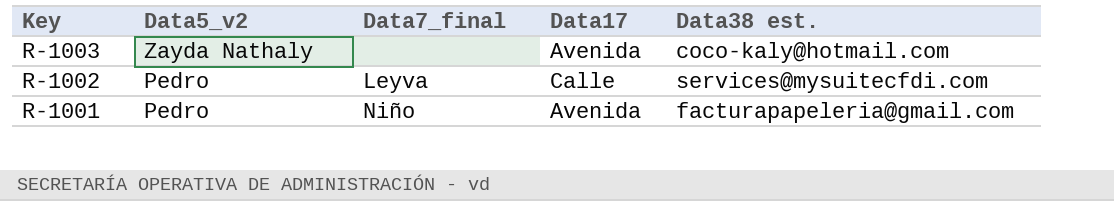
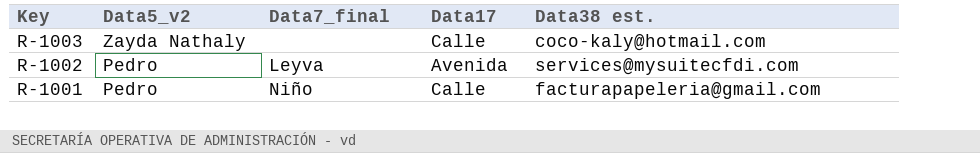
R-1003 | Data17: Avenida -> Calle
R-1002 | Data17: Calle -> Avenida
R-1001 | Data17: Avenida -> Calle

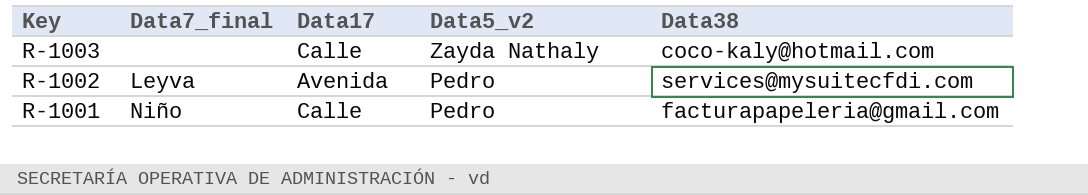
column Data5_v2 | position: 2 -> 4
column name: Data38 est. -> Data38

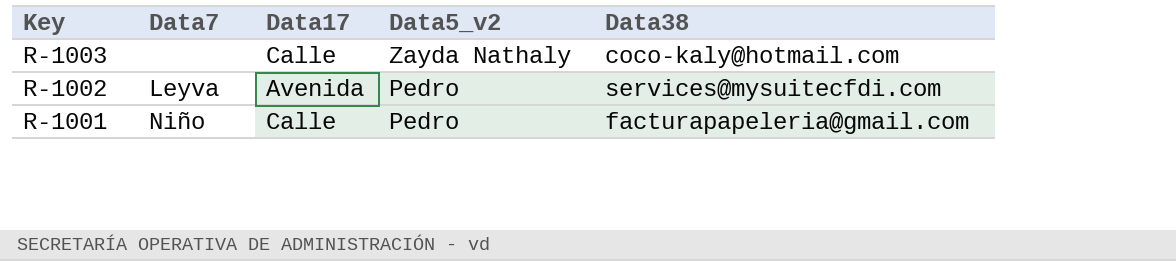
column name: Data7_final -> Data7

